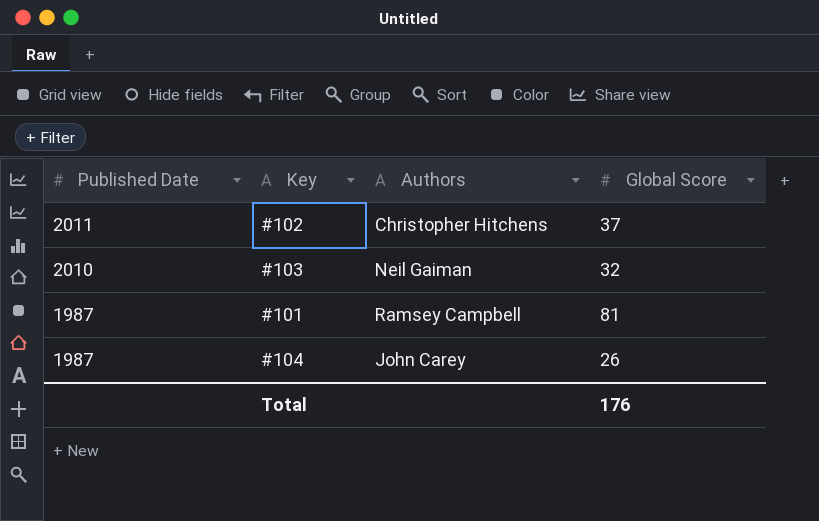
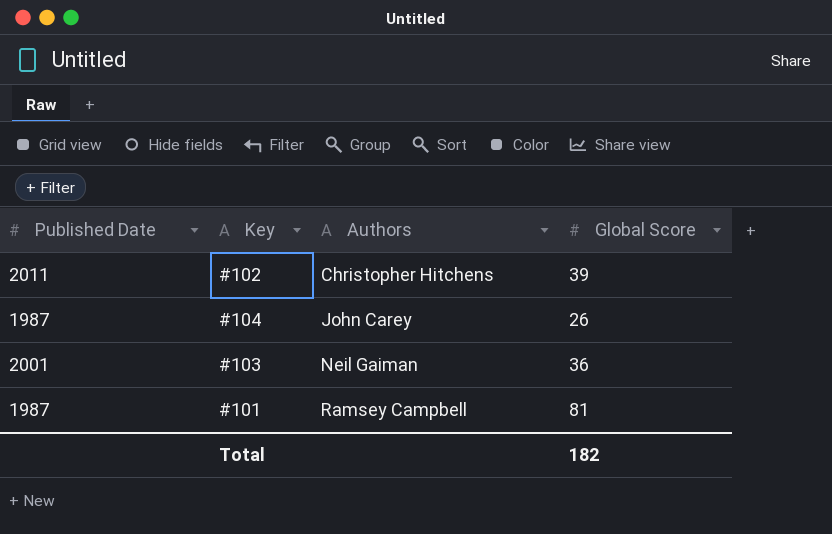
row order: Published Date descending -> Authors ascending
#102 | Global Score: 37 -> 39
#103 | Published Date: 2010 -> 2001
#103 | Global Score: 32 -> 36
Total | Global Score: 176 -> 182

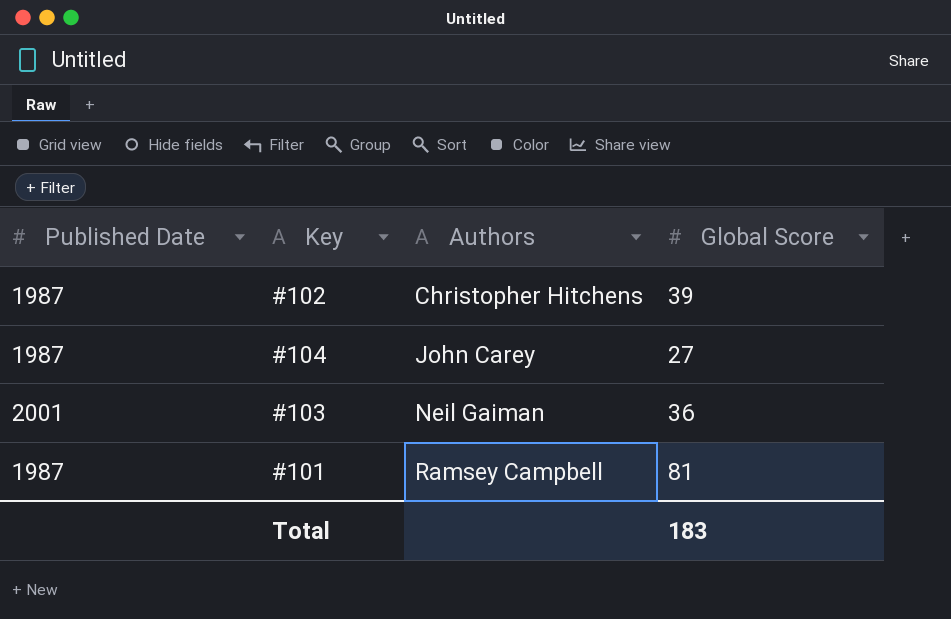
#102 | Published Date: 2011 -> 1987
#104 | Global Score: 26 -> 27
Total | Global Score: 182 -> 183

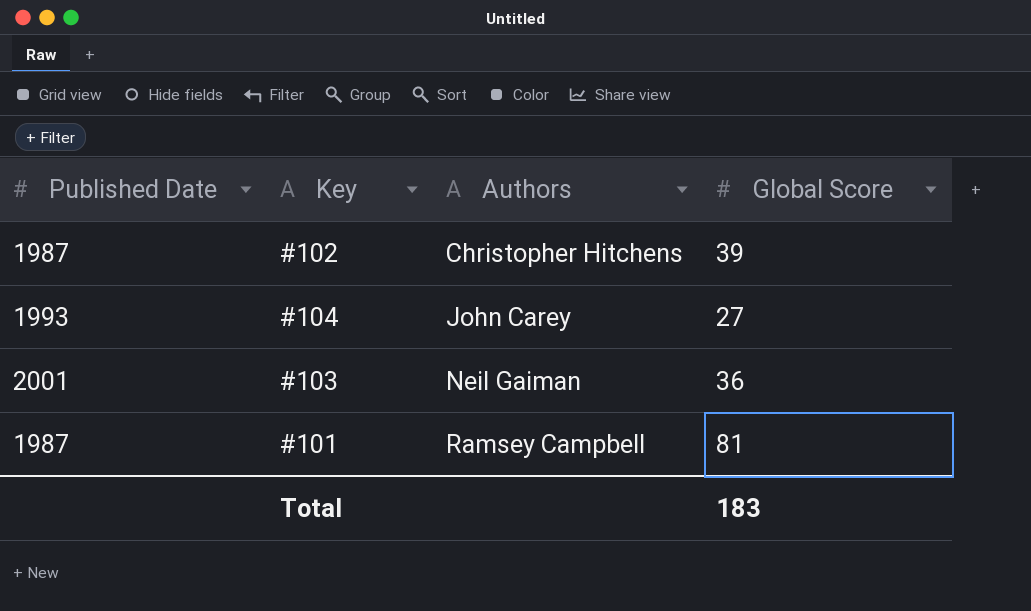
#104 | Published Date: 1987 -> 1993

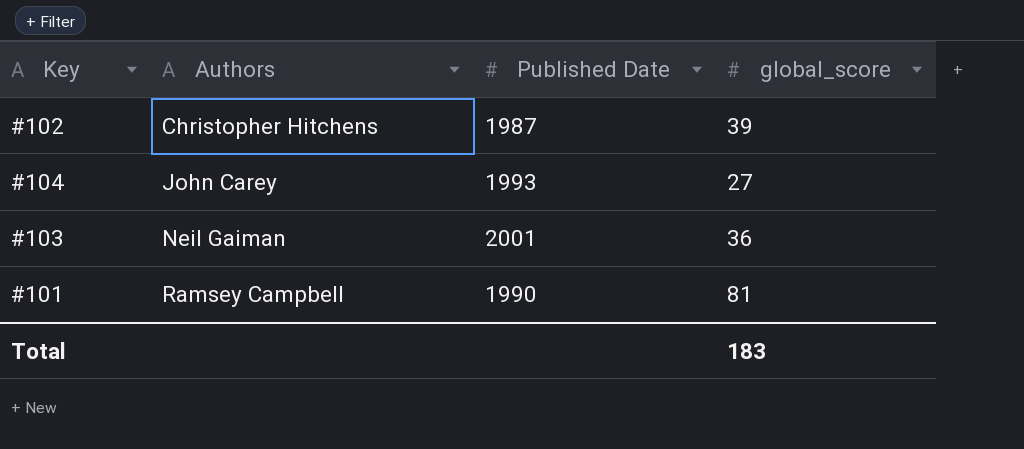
column Published Date | position: 1 -> 3
column name: Global Score -> global_score
#101 | Published Date: 1987 -> 1990

